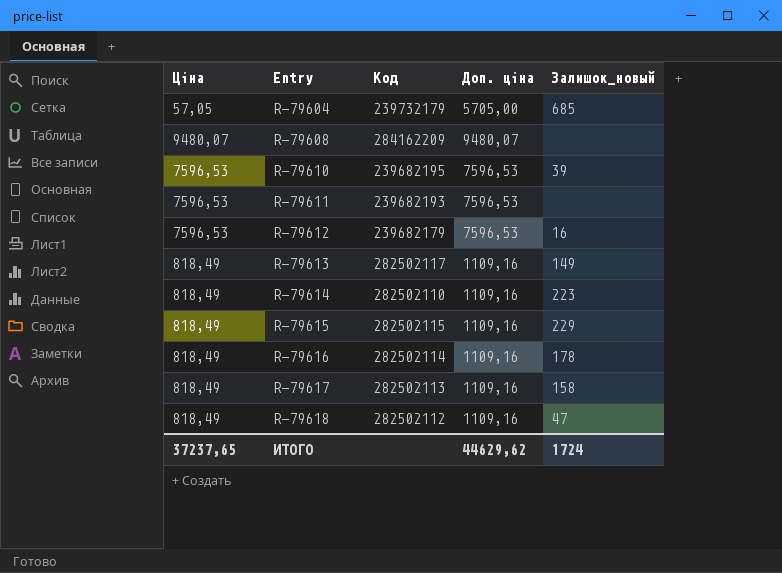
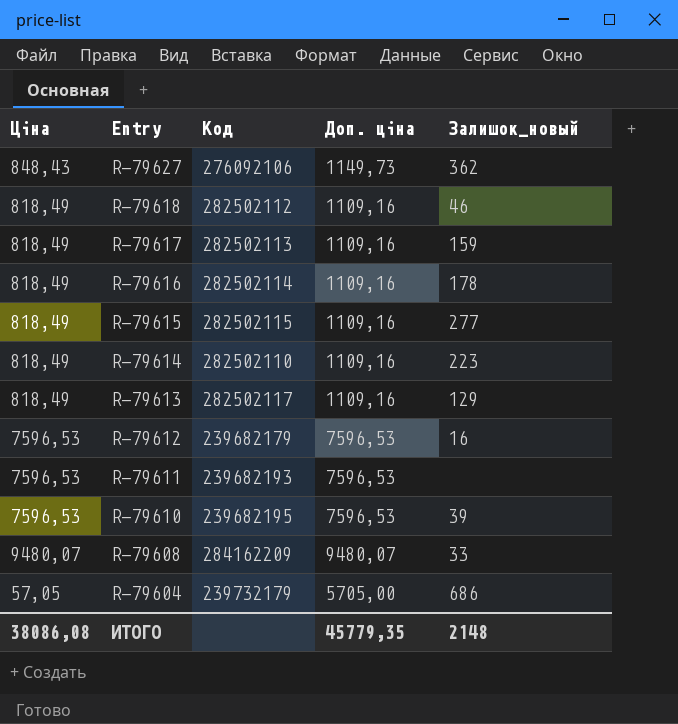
row order: Entry ascending -> Entry descending
row R-79627: none -> 848,43 | 276092106 | 1149,73 | 362
R-79618 | Залишок_новый: 47 -> 46
R-79617 | Залишок_новый: 158 -> 159
R-79615 | Залишок_новый: 229 -> 277
R-79613 | Залишок_новый: 149 -> 129
R-79608 | Залишок_новый: none -> 33
R-79604 | Залишок_новый: 685 -> 686
ИТОГО | Ціна: 37237,65 -> 38086,08
ИТОГО | Доп. ціна: 44629,62 -> 45779,35
ИТОГО | Залишок_новый: 1724 -> 2148

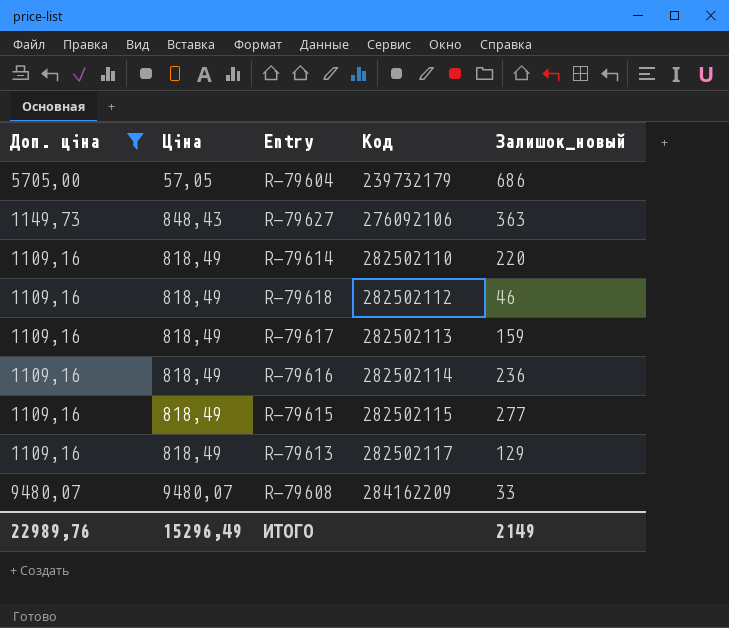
filter: none -> Доп. ціна != 7596,53
row order: Entry descending -> Код ascending
column Доп. ціна | position: 4 -> 1
R-79627 | Залишок_новый: 362 -> 363
R-79614 | Залишок_новый: 223 -> 220
R-79616 | Залишок_новый: 178 -> 236
ИТОГО | Доп. ціна: 45779,35 -> 22989,76
ИТОГО | Ціна: 38086,08 -> 15296,49
ИТОГО | Залишок_новый: 2148 -> 2149

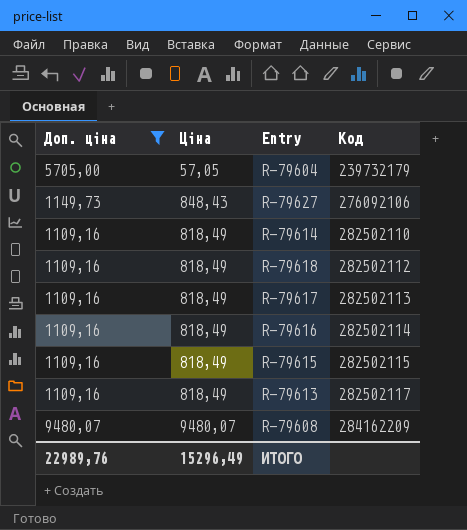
column Залишок_новый | position: 5 -> none

